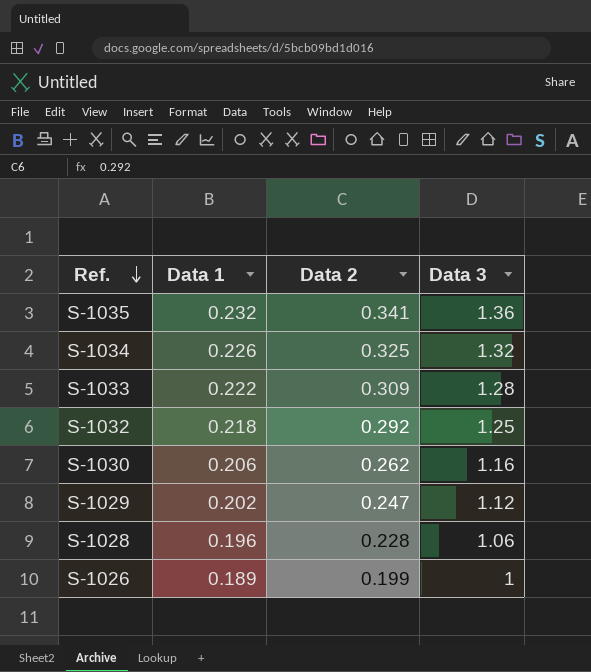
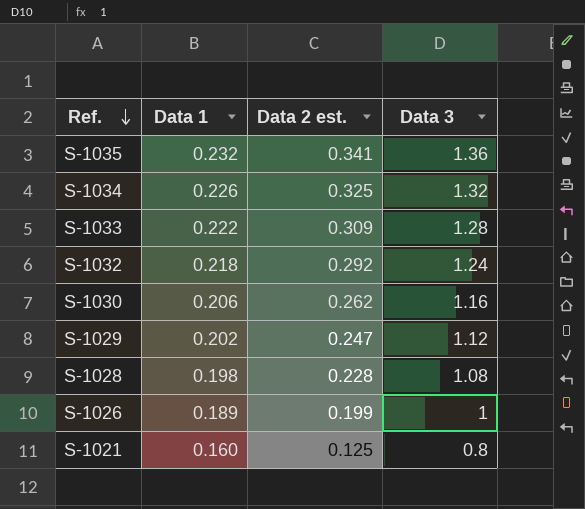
column name: Data 2 -> Data 2 est.
S-1032 | Data 3: 1.25 -> 1.24
S-1028 | Data 1: 0.196 -> 0.198
S-1028 | Data 3: 1.06 -> 1.08
row S-1021: none -> 0.160 | 0.125 | 0.8

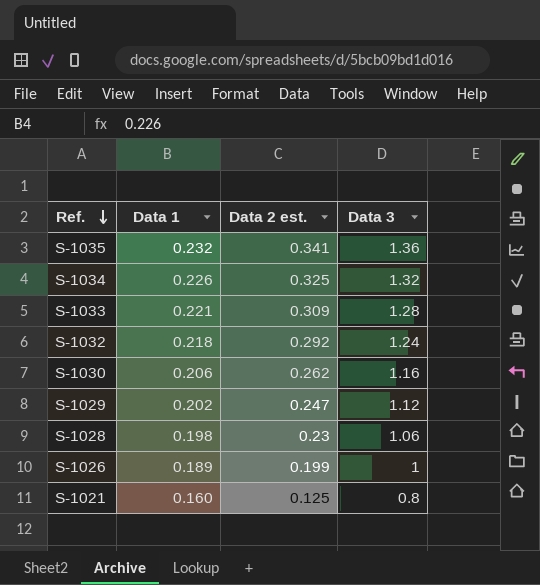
S-1033 | Data 1: 0.222 -> 0.221
S-1028 | Data 2 est.: 0.228 -> 0.23
S-1028 | Data 3: 1.08 -> 1.06

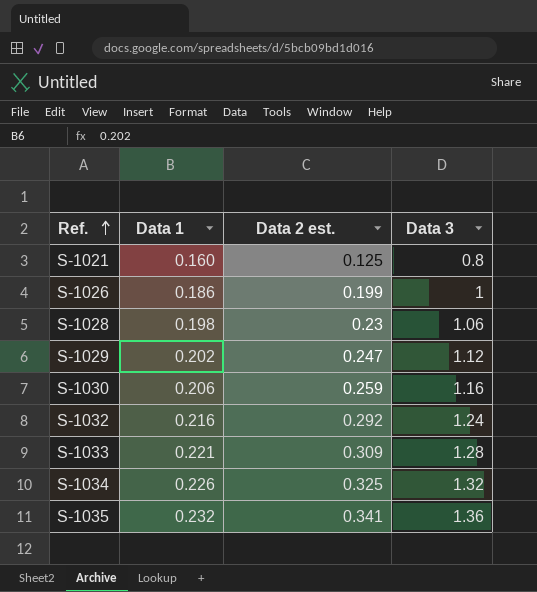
row order: Ref. descending -> Ref. ascending
S-1026 | Data 1: 0.189 -> 0.186
S-1030 | Data 2 est.: 0.262 -> 0.259
S-1032 | Data 1: 0.218 -> 0.216

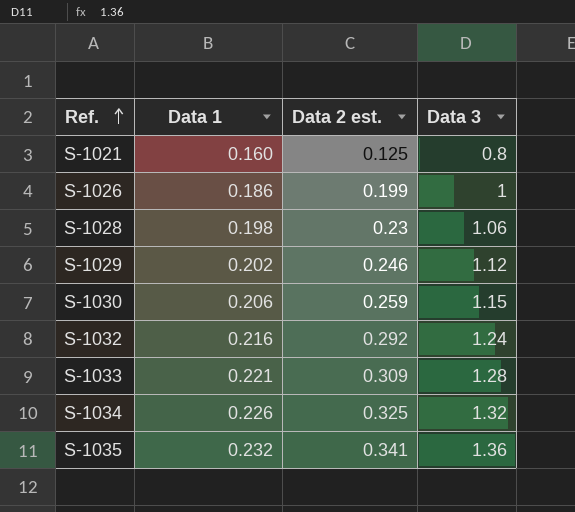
S-1029 | Data 2 est.: 0.247 -> 0.246
S-1030 | Data 3: 1.16 -> 1.15

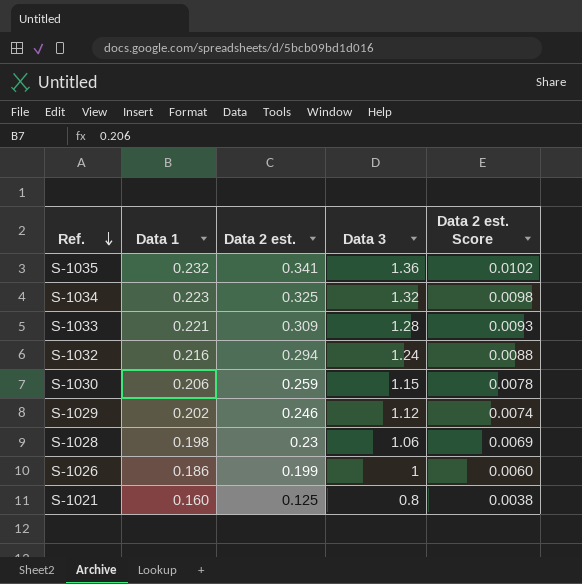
row order: Ref. ascending -> Ref. descending
column Data 2 est. Score | formula: none -> [Data 2 est.] * 0.03
S-1034 | Data 1: 0.226 -> 0.223
S-1032 | Data 2 est.: 0.292 -> 0.294

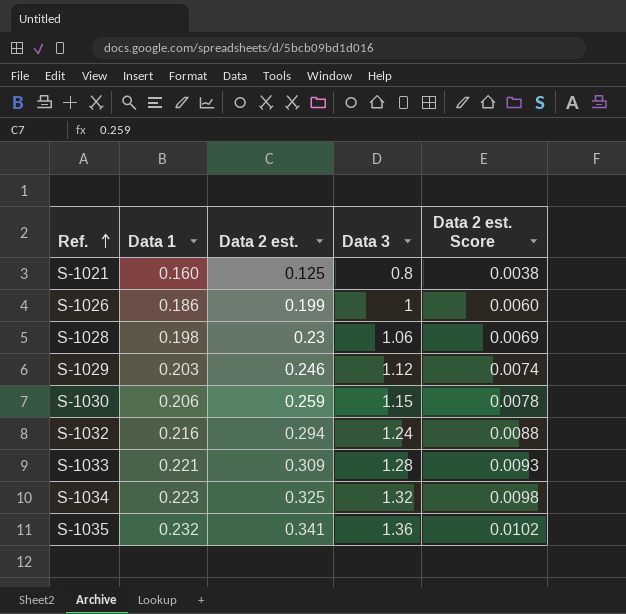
row order: Ref. descending -> Ref. ascending
S-1029 | Data 1: 0.202 -> 0.203

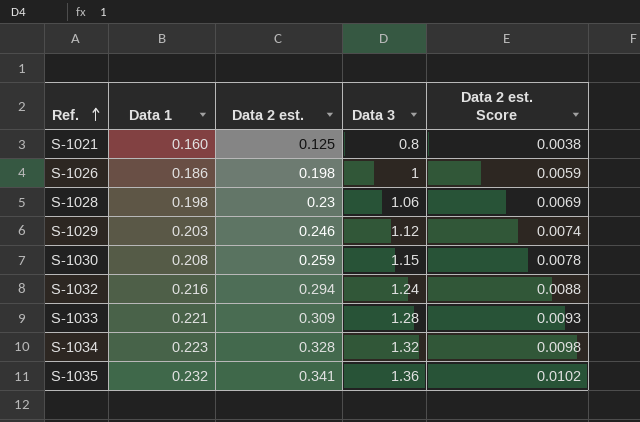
S-1026 | Data 2 est.: 0.199 -> 0.198
S-1026 | Data 2 est. Score: 0.0060 -> 0.0059
S-1030 | Data 1: 0.206 -> 0.208
S-1034 | Data 2 est.: 0.325 -> 0.328

